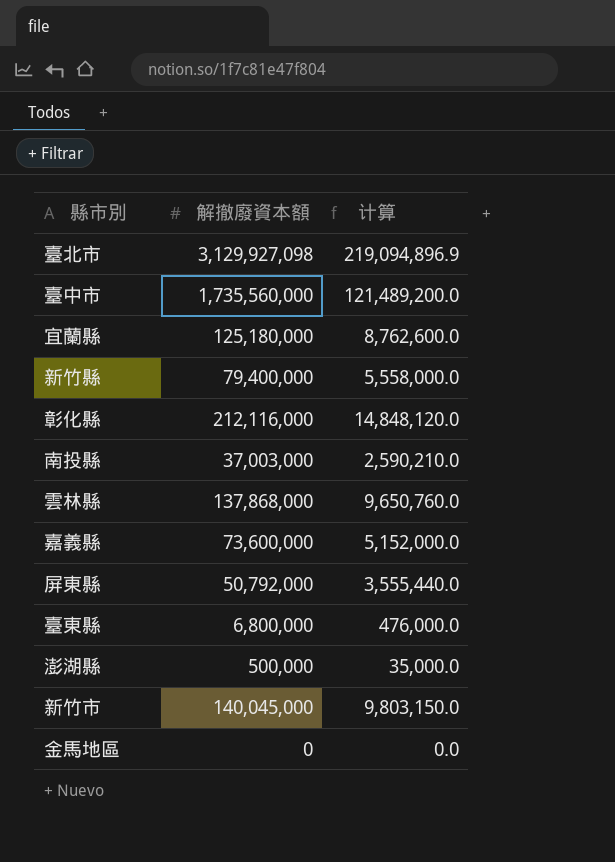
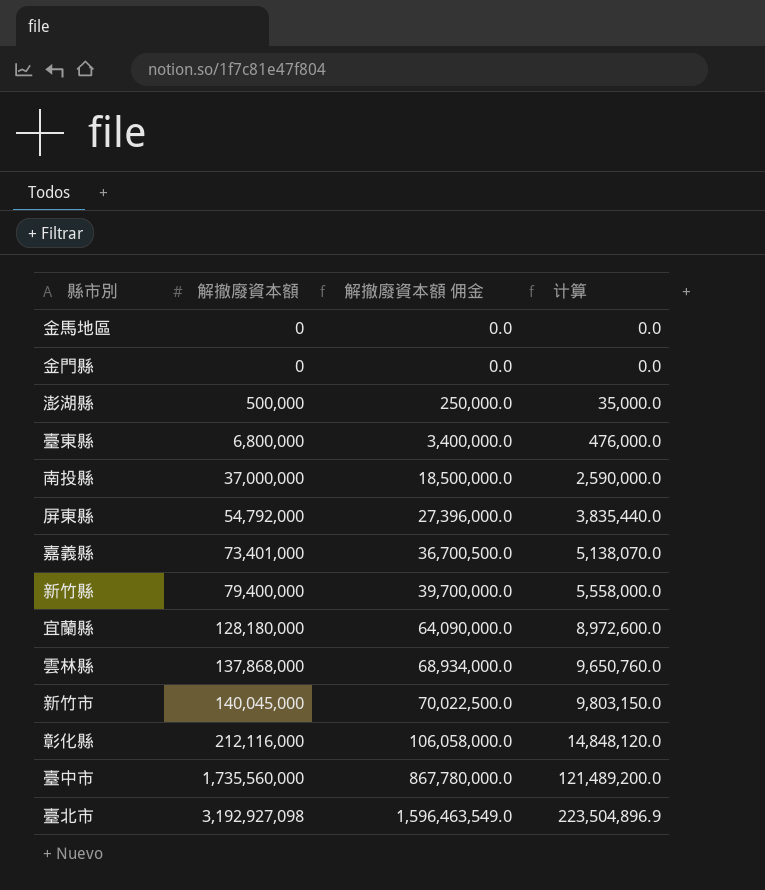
row order: none -> 解撤廢資本額 ascending
column 解撤廢資本額 佣金 | formula: none -> [解撤廢資本額] * 0.5
row 金門縣: none -> 0 | 0.0 | 0.0
南投縣 | 解撤廢資本額: 37,003,000 -> 37,000,000
南投縣 | 计算: 2,590,210.0 -> 2,590,000.0
屏東縣 | 解撤廢資本額: 50,792,000 -> 54,792,000
屏東縣 | 计算: 3,555,440.0 -> 3,835,440.0
嘉義縣 | 解撤廢資本額: 73,600,000 -> 73,401,000
嘉義縣 | 计算: 5,152,000.0 -> 5,138,070.0
宜蘭縣 | 解撤廢資本額: 125,180,000 -> 128,180,000
宜蘭縣 | 计算: 8,762,600.0 -> 8,972,600.0
臺北市 | 解撤廢資本額: 3,129,927,098 -> 3,192,927,098
臺北市 | 计算: 219,094,896.9 -> 223,504,896.9

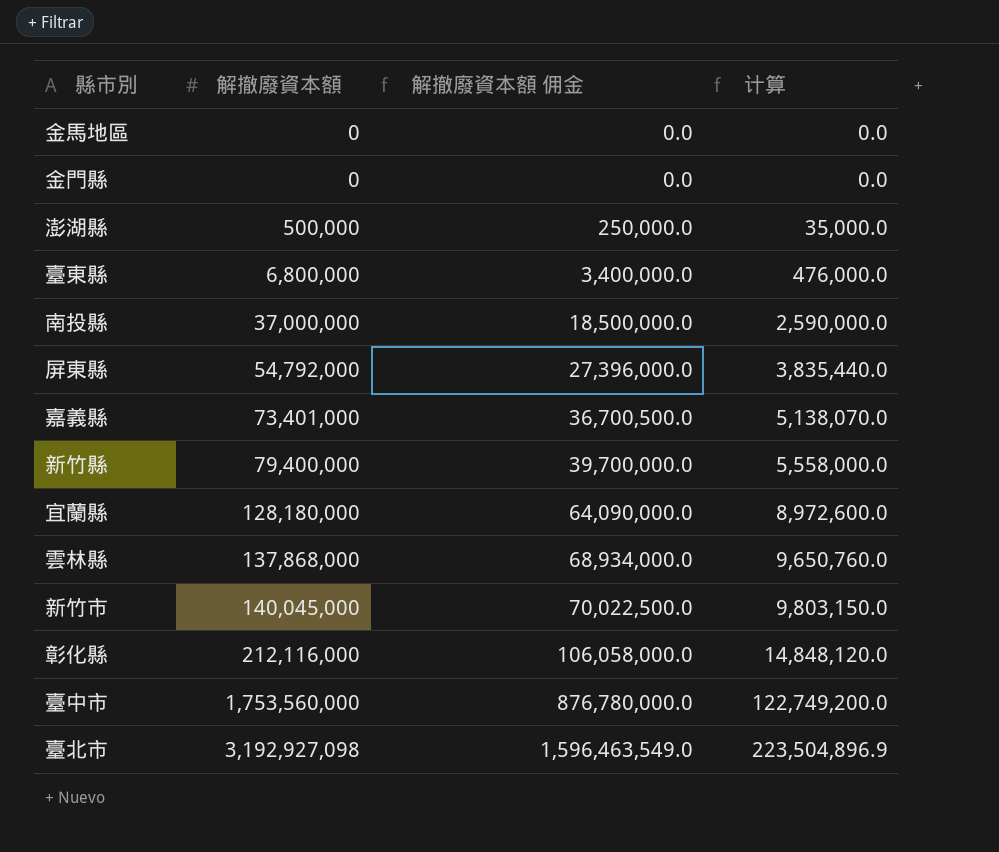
臺中市 | 解撤廢資本額: 1,735,560,000 -> 1,753,560,000
臺中市 | 解撤廢資本額 佣金: 867,780,000.0 -> 876,780,000.0
臺中市 | 计算: 121,489,200.0 -> 122,749,200.0

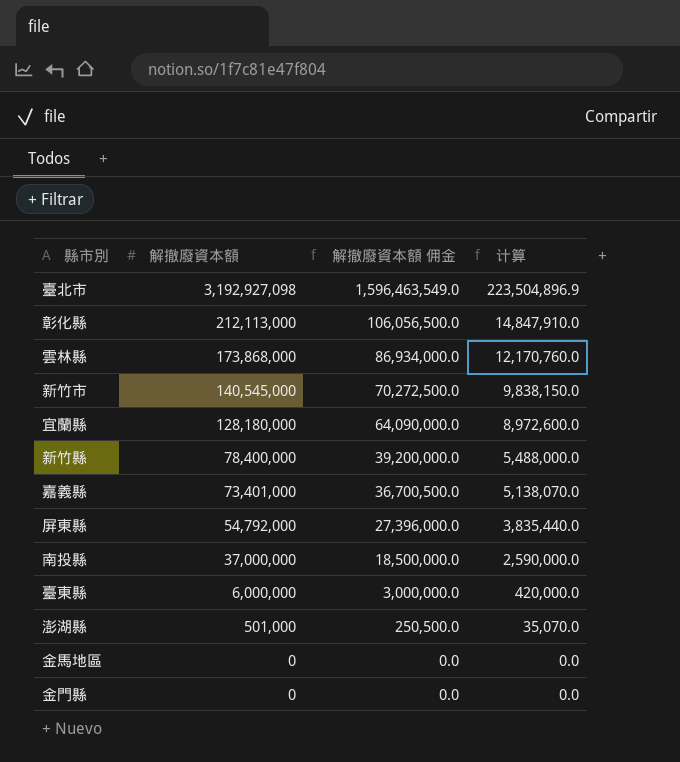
row order: 解撤廢資本額 ascending -> 解撤廢資本額 descending
row 臺中市: 1,753,560,000 | 876,780,000.0 | 122,749,200.0 -> none
彰化縣 | 解撤廢資本額: 212,116,000 -> 212,113,000
彰化縣 | 解撤廢資本額 佣金: 106,058,000.0 -> 106,056,500.0
彰化縣 | 计算: 14,848,120.0 -> 14,847,910.0
雲林縣 | 解撤廢資本額: 137,868,000 -> 173,868,000
雲林縣 | 解撤廢資本額 佣金: 68,934,000.0 -> 86,934,000.0
雲林縣 | 计算: 9,650,760.0 -> 12,170,760.0
新竹市 | 解撤廢資本額: 140,045,000 -> 140,545,000
新竹市 | 解撤廢資本額 佣金: 70,022,500.0 -> 70,272,500.0
新竹市 | 计算: 9,803,150.0 -> 9,838,150.0
新竹縣 | 解撤廢資本額: 79,400,000 -> 78,400,000
新竹縣 | 解撤廢資本額 佣金: 39,700,000.0 -> 39,200,000.0
新竹縣 | 计算: 5,558,000.0 -> 5,488,000.0
臺東縣 | 解撤廢資本額: 6,800,000 -> 6,000,000
臺東縣 | 解撤廢資本額 佣金: 3,400,000.0 -> 3,000,000.0
臺東縣 | 计算: 476,000.0 -> 420,000.0
澎湖縣 | 解撤廢資本額: 500,000 -> 501,000
澎湖縣 | 解撤廢資本額 佣金: 250,000.0 -> 250,500.0
澎湖縣 | 计算: 35,000.0 -> 35,070.0

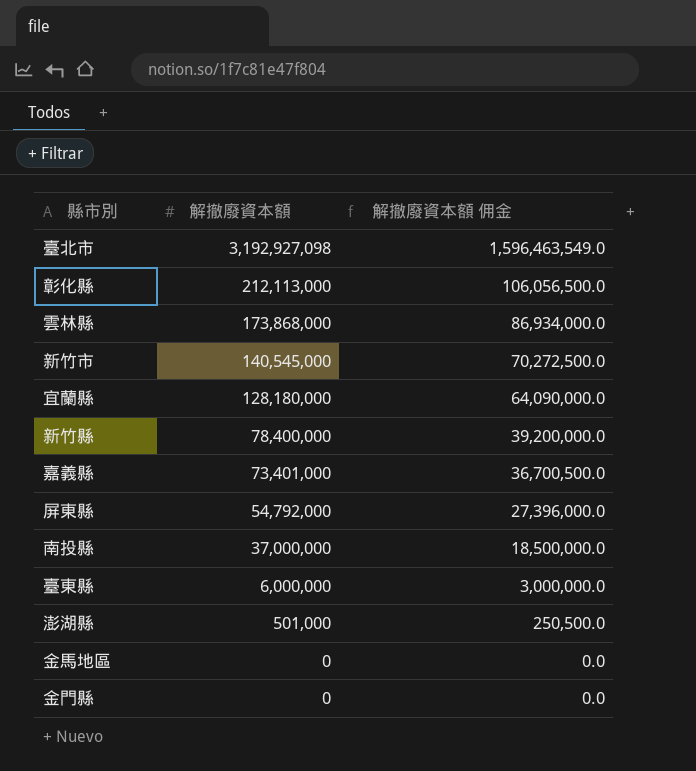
column 计算 | formula: [解撤廢資本額] * 0.07 -> none

